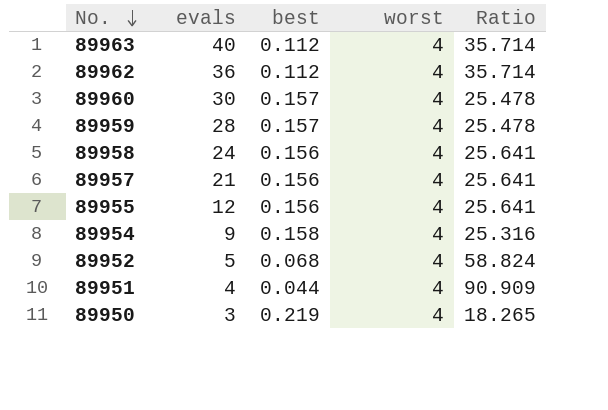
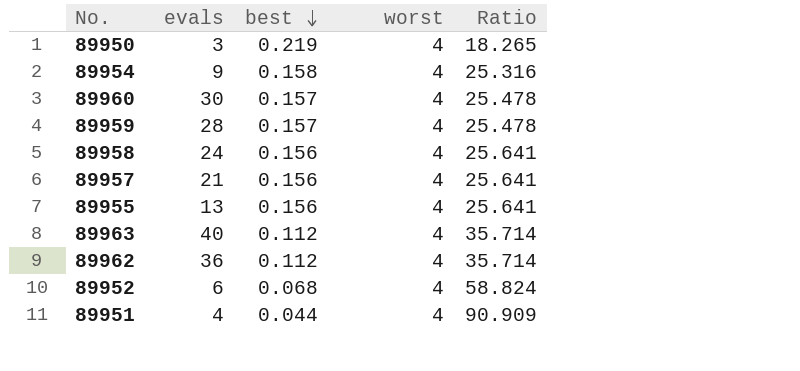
row order: No. descending -> best descending
89955 | evals: 12 -> 13
89952 | evals: 5 -> 6

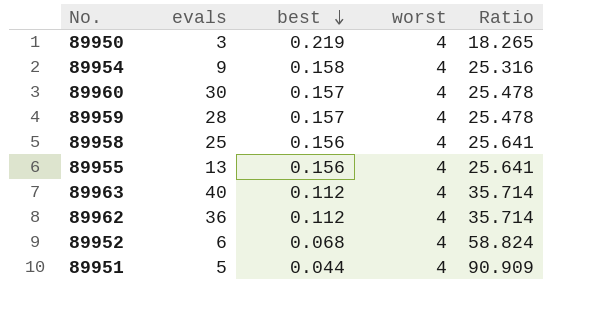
row 89957: 21 | 0.156 | 4 | 25.641 -> none
89958 | evals: 24 -> 25
89951 | evals: 4 -> 5

